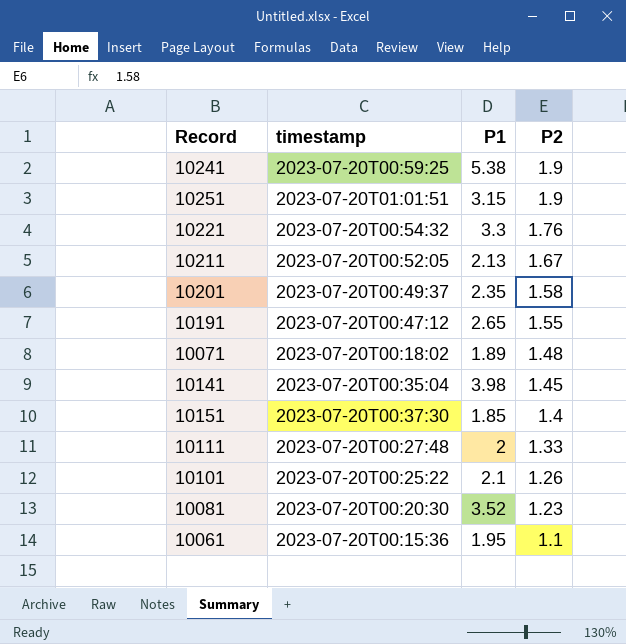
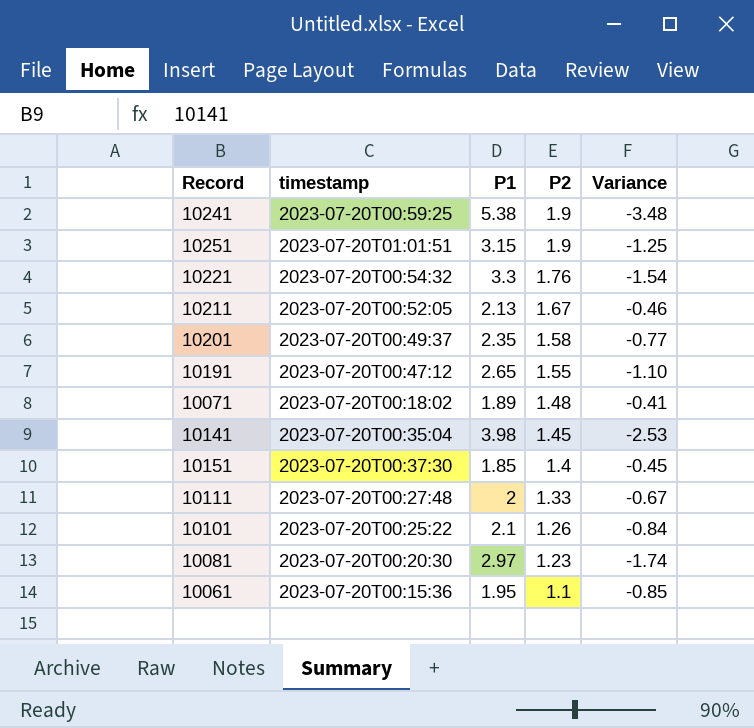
column Variance | formula: none -> [P2] - [P1]
10081 | P1: 3.52 -> 2.97

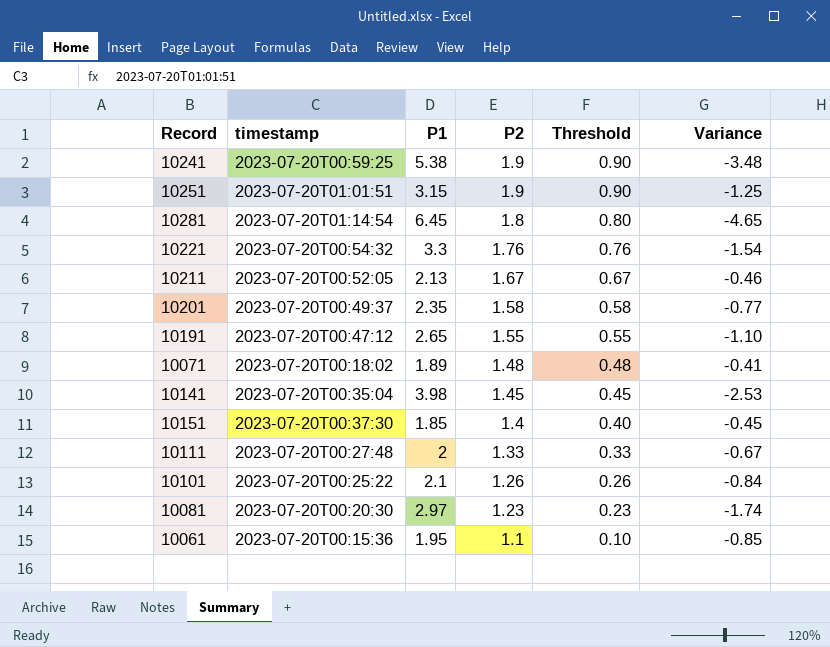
column Threshold | formula: none -> [P2] - 1
row 10281: none -> 2023-07-20T01:14:54 | 6.45 | 1.8 | 0.80 | -4.65

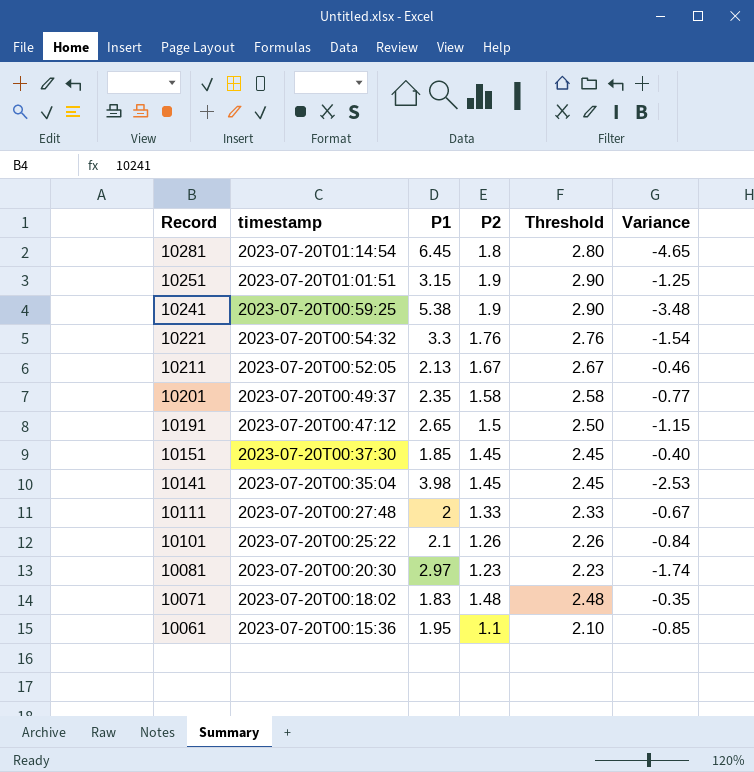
row order: P2 descending -> Record descending
column Threshold | formula: [P2] - 1 -> [P2] + 1
10191 | P2: 1.55 -> 1.5
10191 | Variance: -1.10 -> -1.15
10151 | P2: 1.4 -> 1.45
10151 | Variance: -0.45 -> -0.40
10071 | P1: 1.89 -> 1.83
10071 | Variance: -0.41 -> -0.35

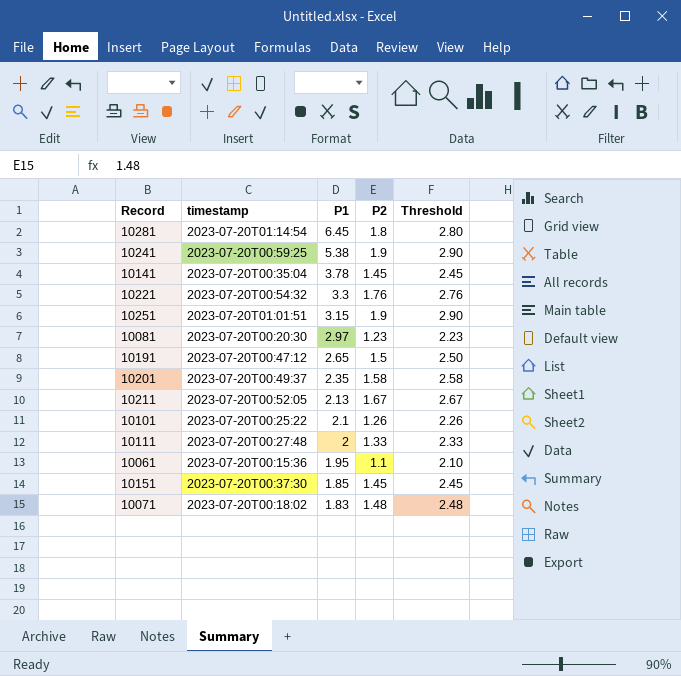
row order: Record descending -> P1 descending
column Variance | formula: [P2] - [P1] -> none
10141 | P1: 3.98 -> 3.78

